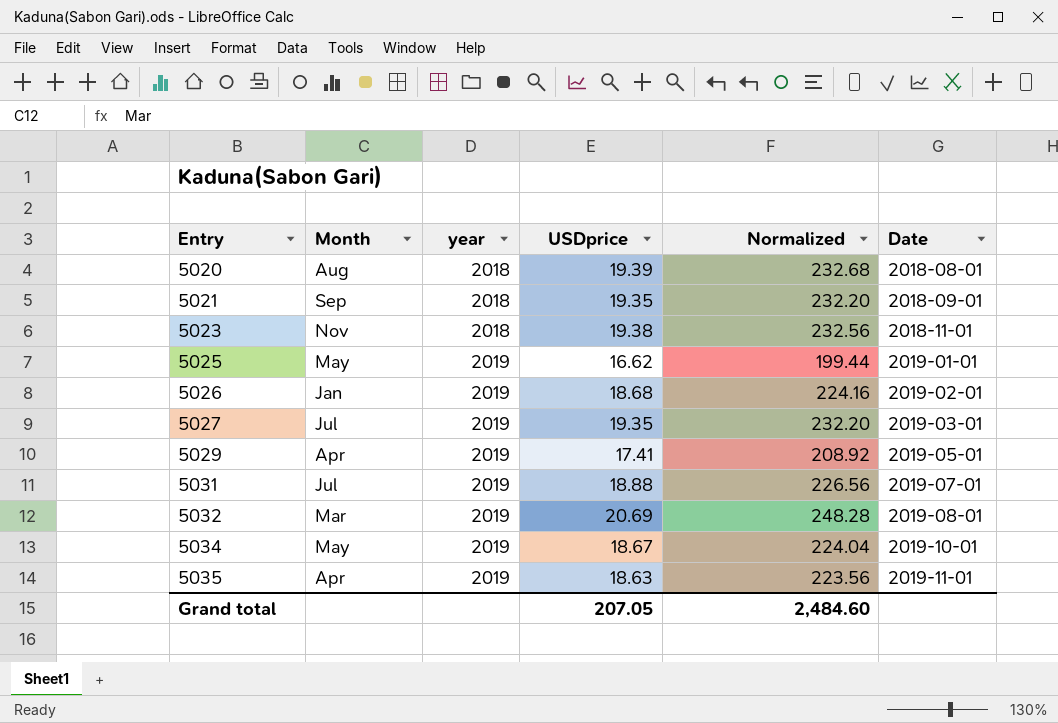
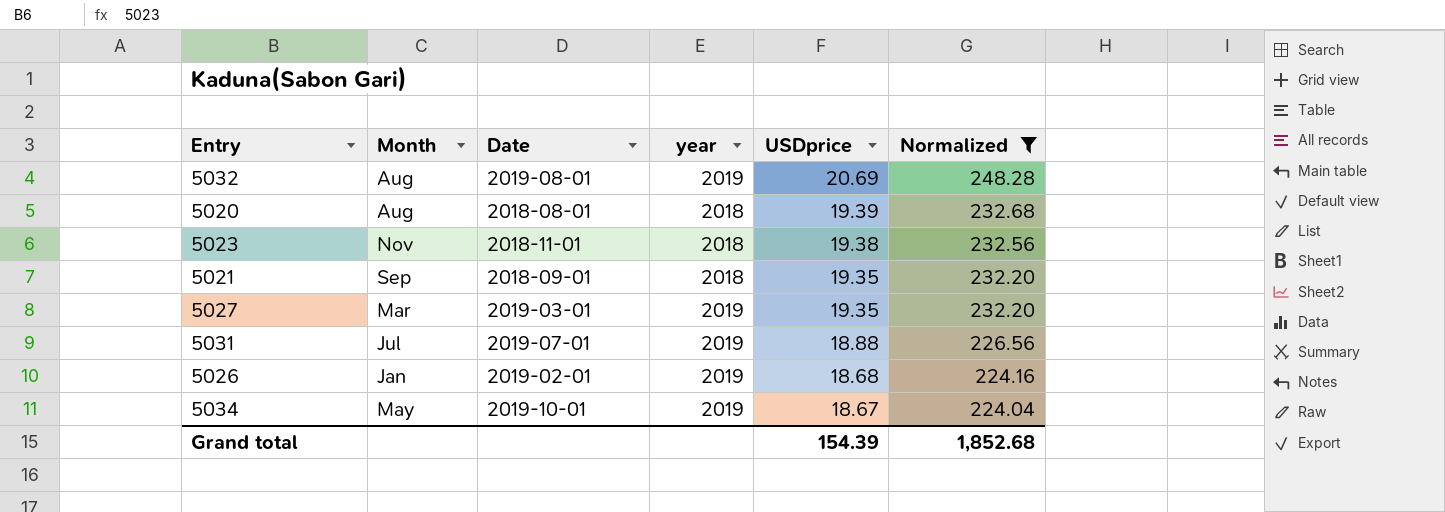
filter: none -> Normalized >= 224.04
row order: Entry ascending -> USDprice descending
column Date | position: 6 -> 3
5032 | Month: Mar -> Aug
5027 | Month: Jul -> Mar
Grand total | USDprice: 207.05 -> 154.39
Grand total | Normalized: 2,484.60 -> 1,852.68

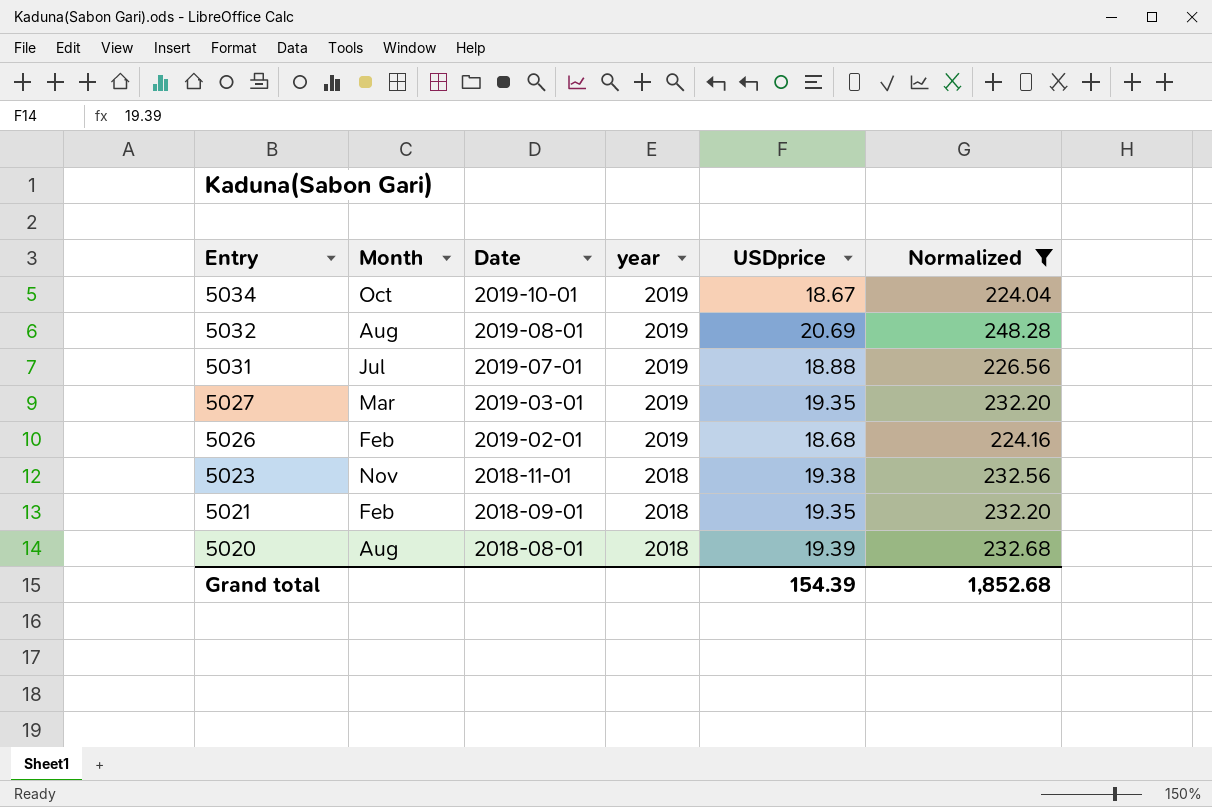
row order: USDprice descending -> Entry descending
5034 | Month: May -> Oct
5026 | Month: Jan -> Feb
5021 | Month: Sep -> Feb

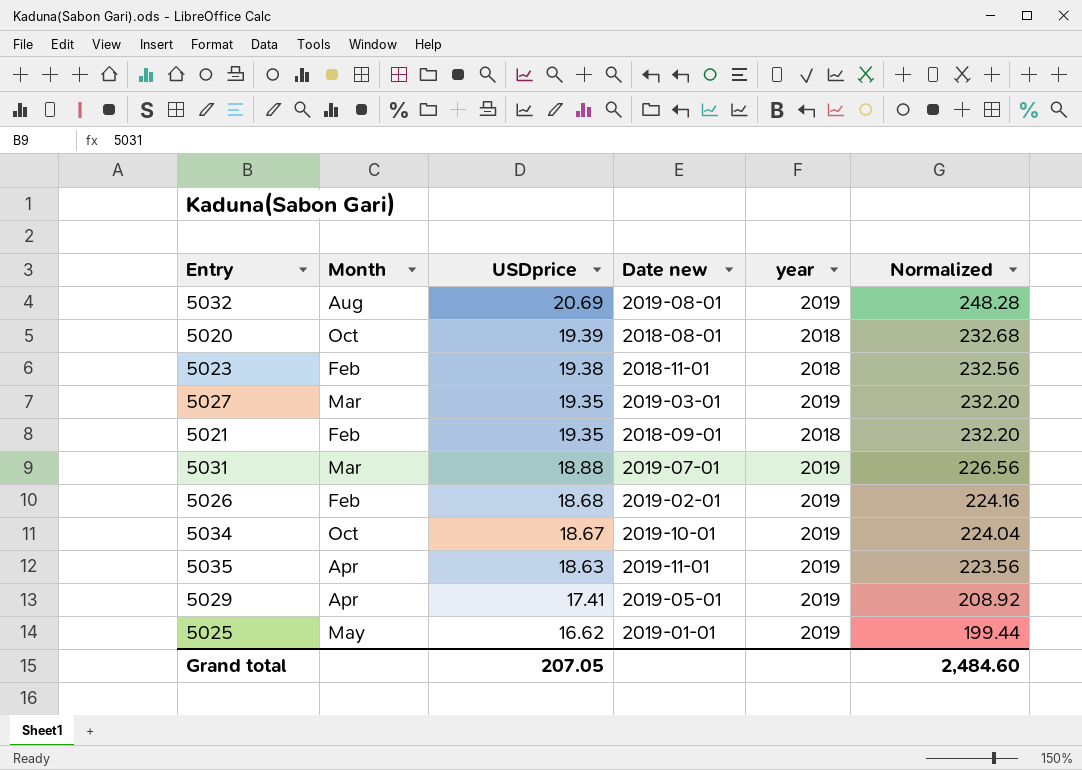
filter: Normalized >= 224.04 -> none
row order: Entry descending -> USDprice descending
column USDprice | position: 5 -> 3
column name: Date -> Date new
5020 | Month: Aug -> Oct
5023 | Month: Nov -> Feb
5031 | Month: Jul -> Mar
Grand total | USDprice: 154.39 -> 207.05
Grand total | Normalized: 1,852.68 -> 2,484.60

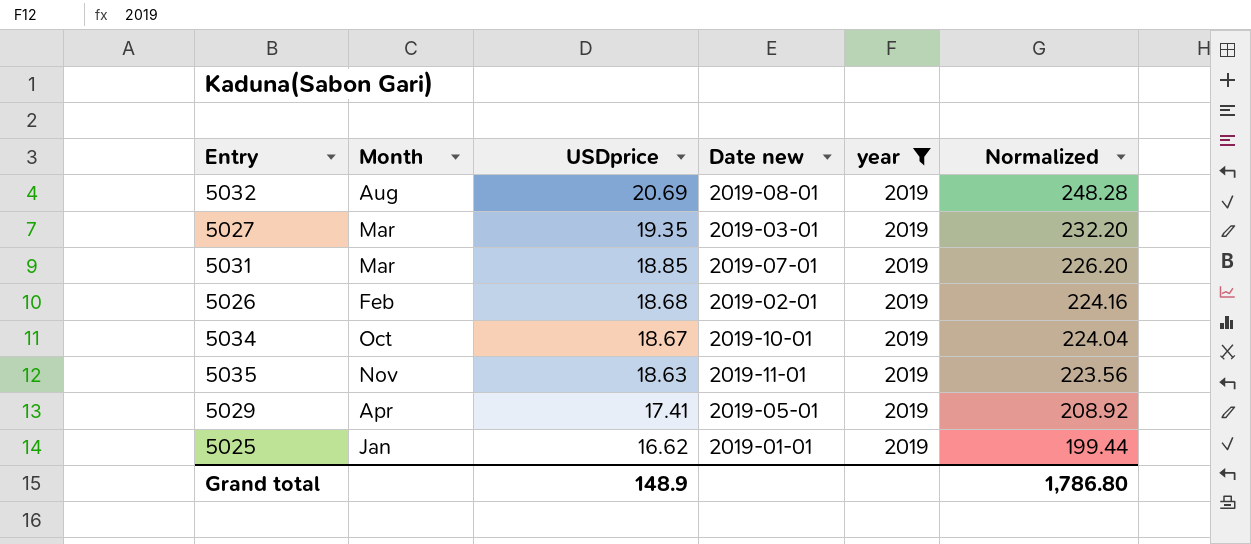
filter: none -> year = 2019
5031 | USDprice: 18.88 -> 18.85
5031 | Normalized: 226.56 -> 226.20
5035 | Month: Apr -> Nov
5025 | Month: May -> Jan
Grand total | USDprice: 207.05 -> 148.9
Grand total | Normalized: 2,484.60 -> 1,786.80

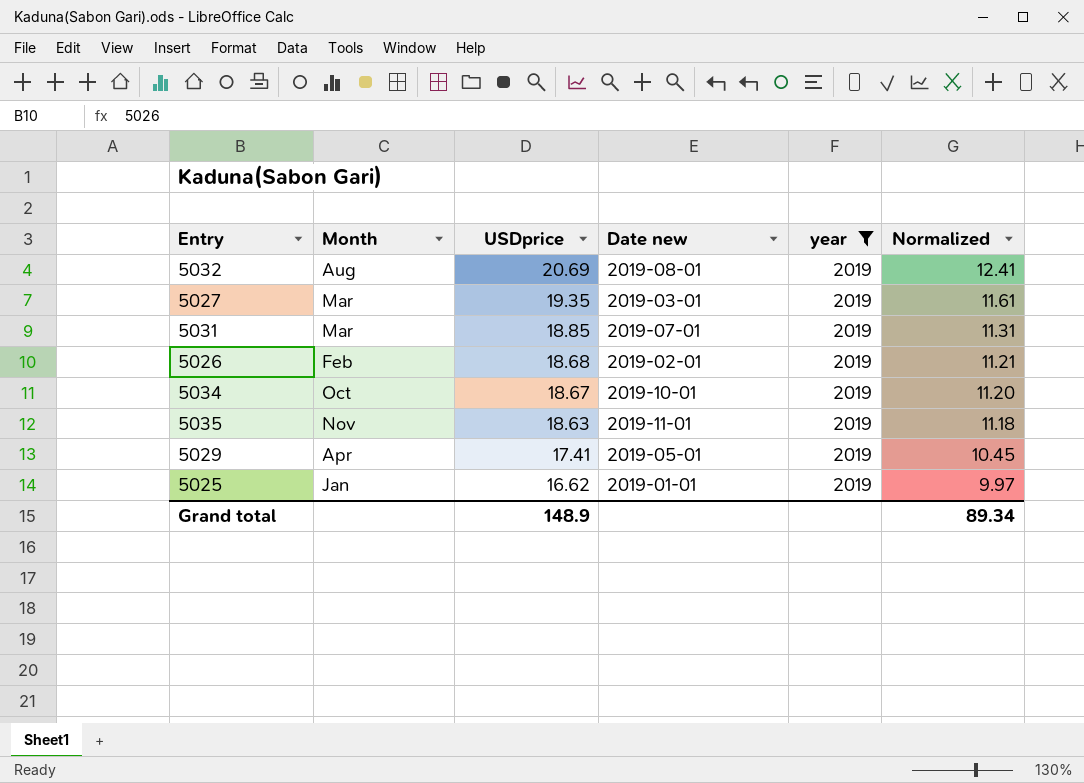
column Normalized | formula: [USDprice] * 12 -> [USDprice] * 0.6
Grand total | Normalized: 1,786.80 -> 89.34

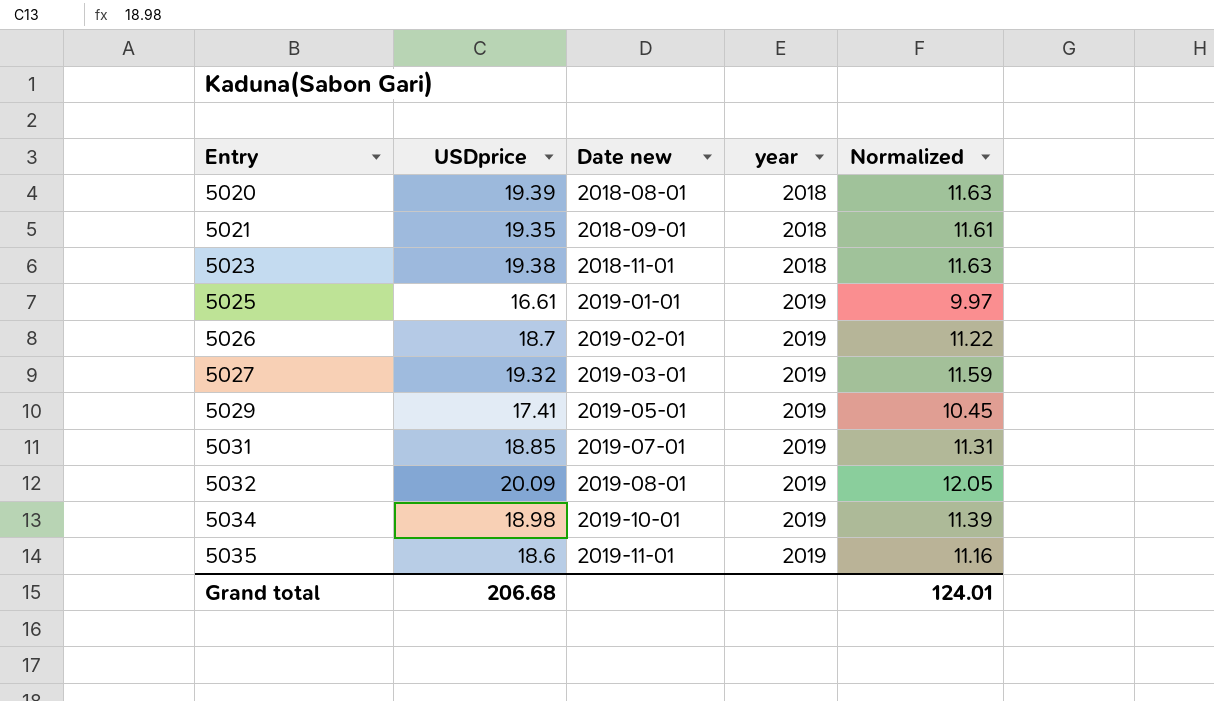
filter: year = 2019 -> none
row order: USDprice descending -> Entry ascending
column Month | position: 2 -> none
5025 | USDprice: 16.62 -> 16.61
5026 | USDprice: 18.68 -> 18.7
5026 | Normalized: 11.21 -> 11.22
5027 | USDprice: 19.35 -> 19.32
5027 | Normalized: 11.61 -> 11.59
5032 | USDprice: 20.69 -> 20.09
5032 | Normalized: 12.41 -> 12.05
5034 | USDprice: 18.67 -> 18.98
5034 | Normalized: 11.20 -> 11.39
5035 | USDprice: 18.63 -> 18.6
5035 | Normalized: 11.18 -> 11.16
Grand total | USDprice: 148.9 -> 206.68
Grand total | Normalized: 89.34 -> 124.01

